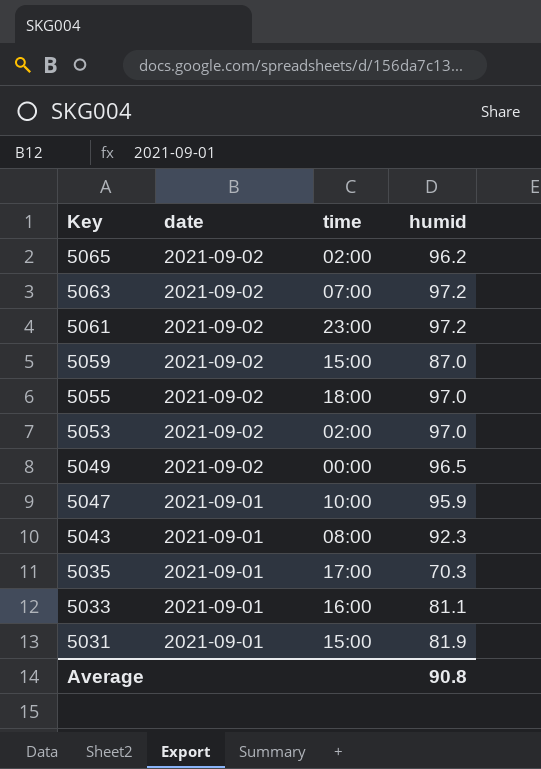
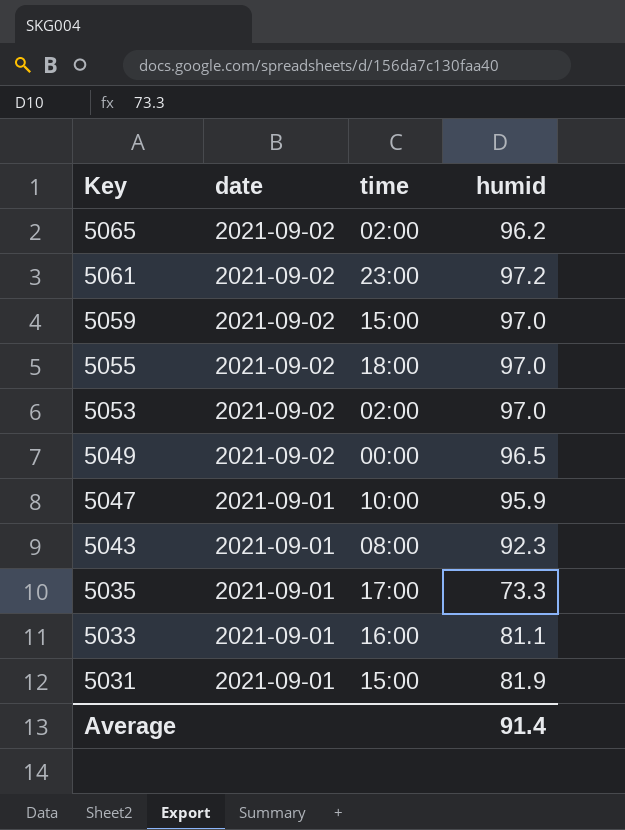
row 5063: 2021-09-02 | 07:00 | 97.2 -> none
5059 | humid: 87.0 -> 97.0
5035 | humid: 70.3 -> 73.3
Average | humid: 90.8 -> 91.4

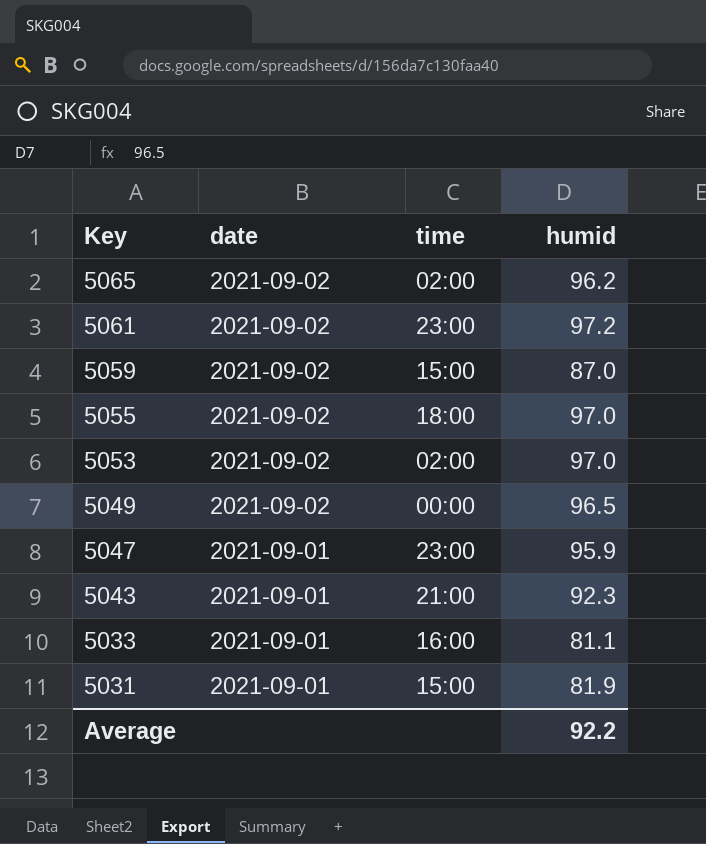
row 5035: 2021-09-01 | 17:00 | 73.3 -> none
5059 | humid: 97.0 -> 87.0
5047 | time: 10:00 -> 23:00
5043 | time: 08:00 -> 21:00
Average | humid: 91.4 -> 92.2

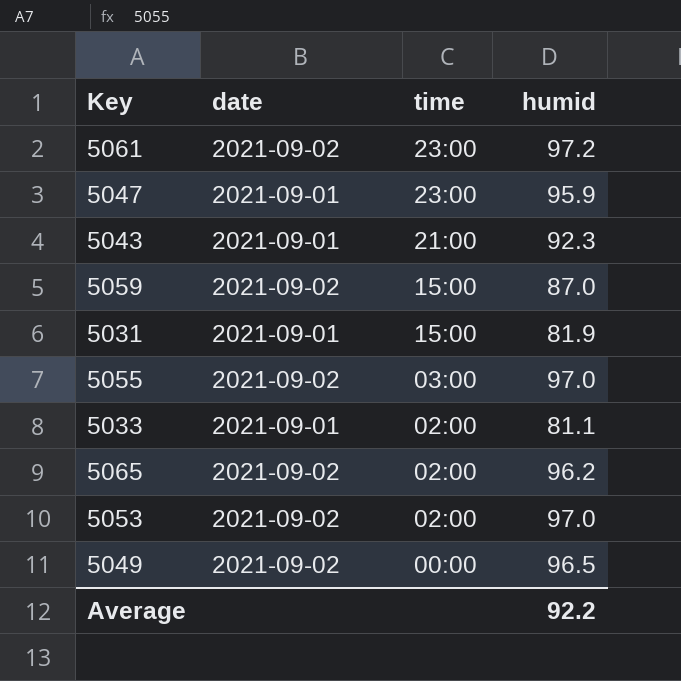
row order: Key descending -> time descending
5055 | time: 18:00 -> 03:00
5033 | time: 16:00 -> 02:00

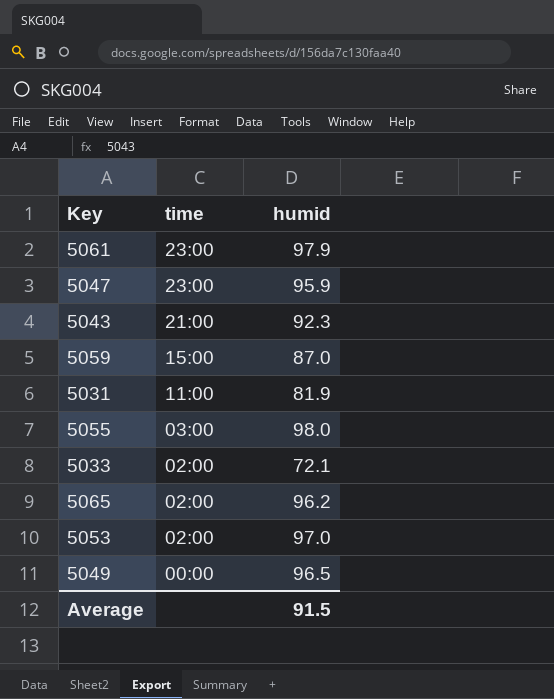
column date | position: 2 -> none
5061 | humid: 97.2 -> 97.9
5031 | time: 15:00 -> 11:00
5055 | humid: 97.0 -> 98.0
5033 | humid: 81.1 -> 72.1
Average | humid: 92.2 -> 91.5

